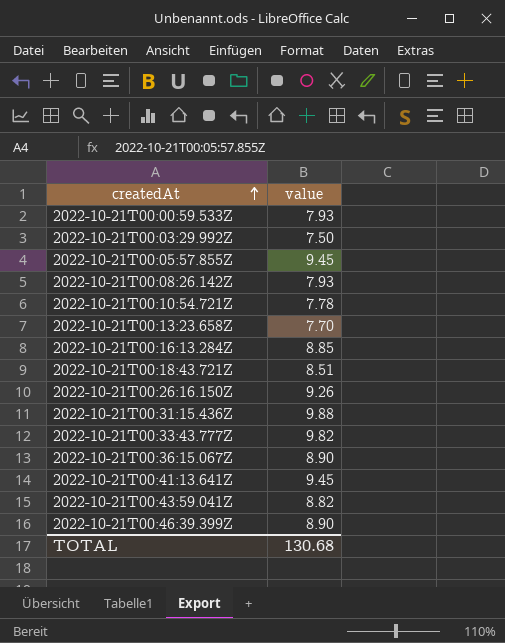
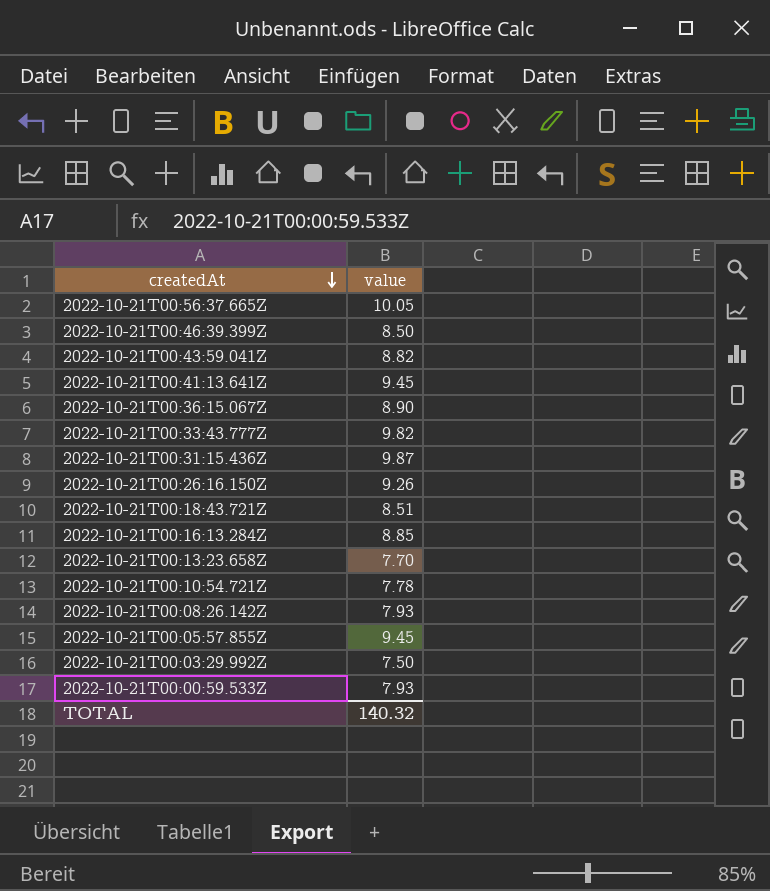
row order: createdAt ascending -> createdAt descending
row 2022-10-21T00:56:37.665Z: none -> 10.05
2022-10-21T00:46:39.399Z | value: 8.90 -> 8.50
2022-10-21T00:31:15.436Z | value: 9.88 -> 9.87
TOTAL | value: 130.68 -> 140.32

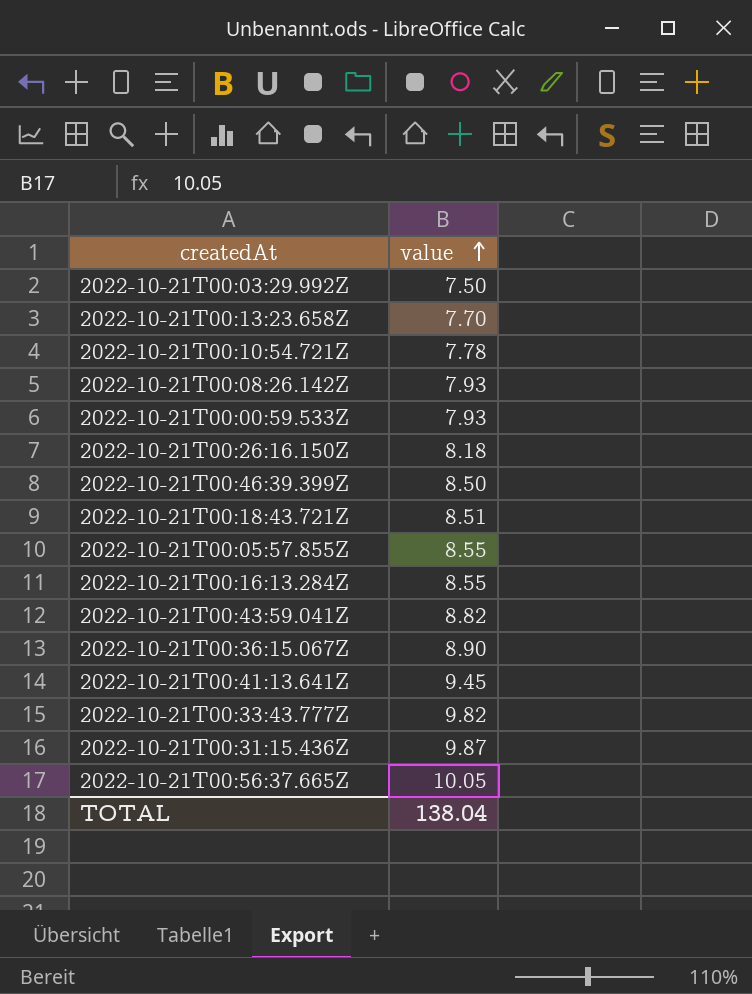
row order: createdAt descending -> value ascending
2022-10-21T00:26:16.150Z | value: 9.26 -> 8.18
2022-10-21T00:05:57.855Z | value: 9.45 -> 8.55
2022-10-21T00:16:13.284Z | value: 8.85 -> 8.55
TOTAL | value: 140.32 -> 138.04

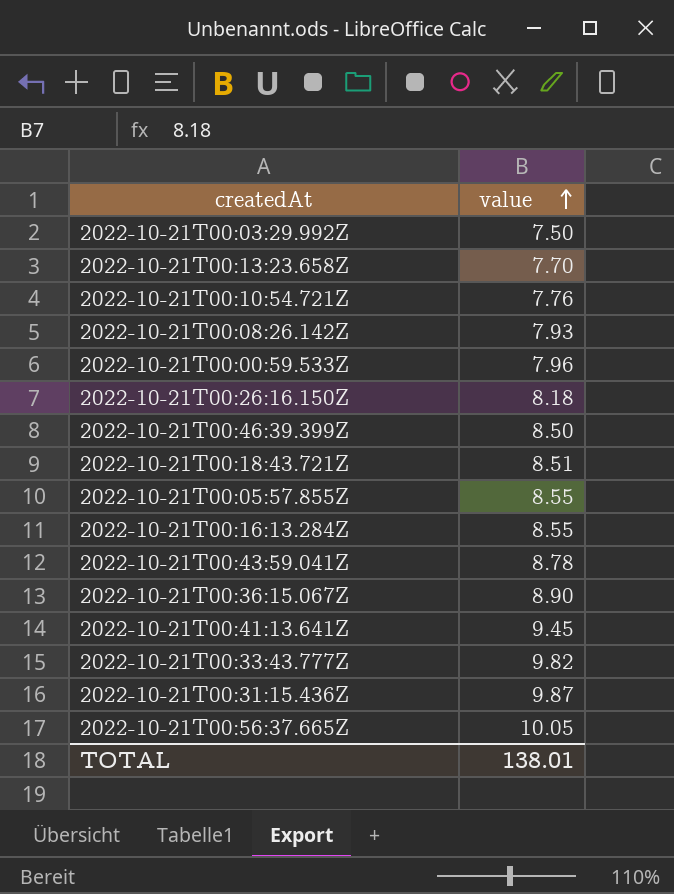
2022-10-21T00:10:54.721Z | value: 7.78 -> 7.76
2022-10-21T00:00:59.533Z | value: 7.93 -> 7.96
2022-10-21T00:43:59.041Z | value: 8.82 -> 8.78
TOTAL | value: 138.04 -> 138.01

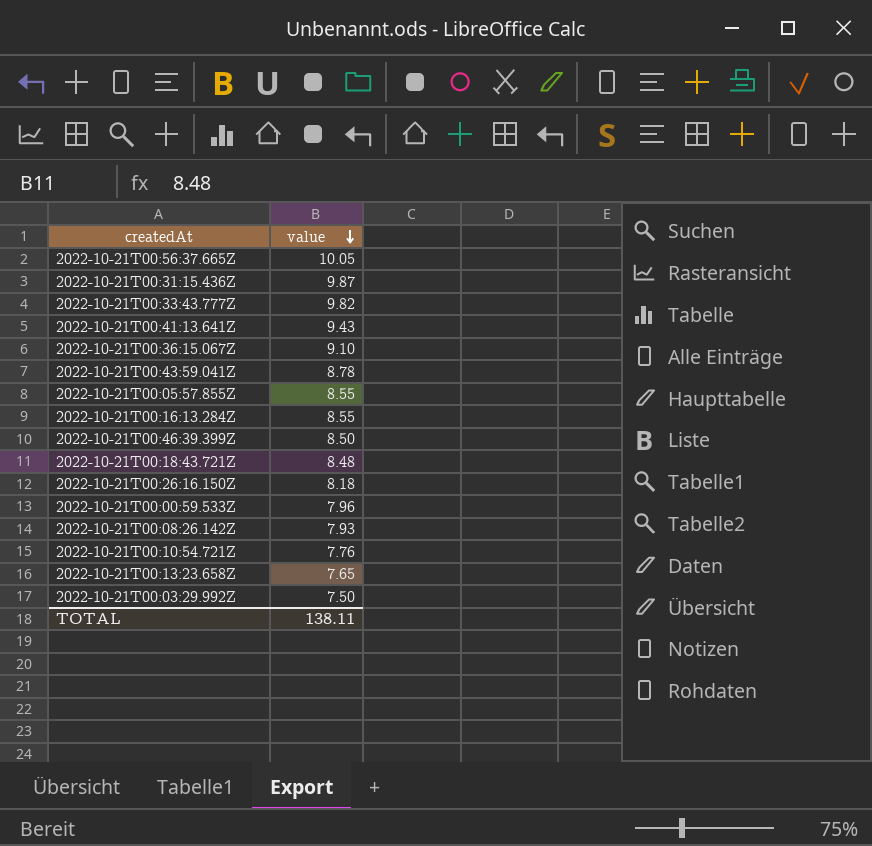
row order: value ascending -> value descending
2022-10-21T00:41:13.641Z | value: 9.45 -> 9.43
2022-10-21T00:36:15.067Z | value: 8.90 -> 9.10
2022-10-21T00:18:43.721Z | value: 8.51 -> 8.48
2022-10-21T00:13:23.658Z | value: 7.70 -> 7.65
TOTAL | value: 138.01 -> 138.11

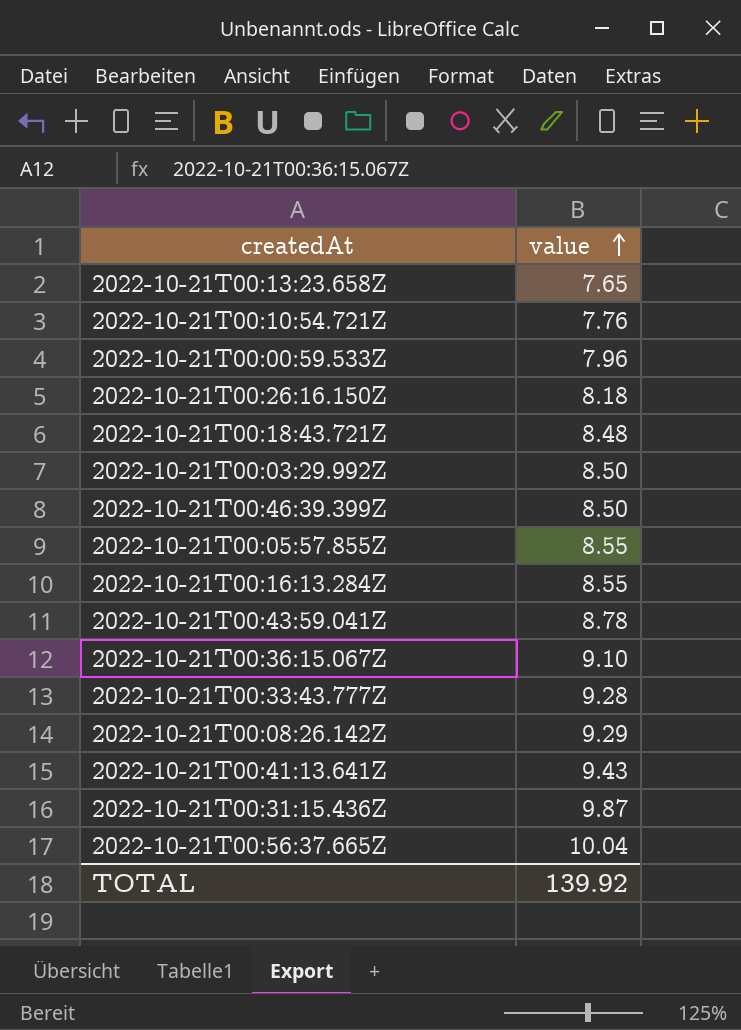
row order: value descending -> value ascending
2022-10-21T00:03:29.992Z | value: 7.50 -> 8.50
2022-10-21T00:33:43.777Z | value: 9.82 -> 9.28
2022-10-21T00:08:26.142Z | value: 7.93 -> 9.29
2022-10-21T00:56:37.665Z | value: 10.05 -> 10.04
TOTAL | value: 138.11 -> 139.92

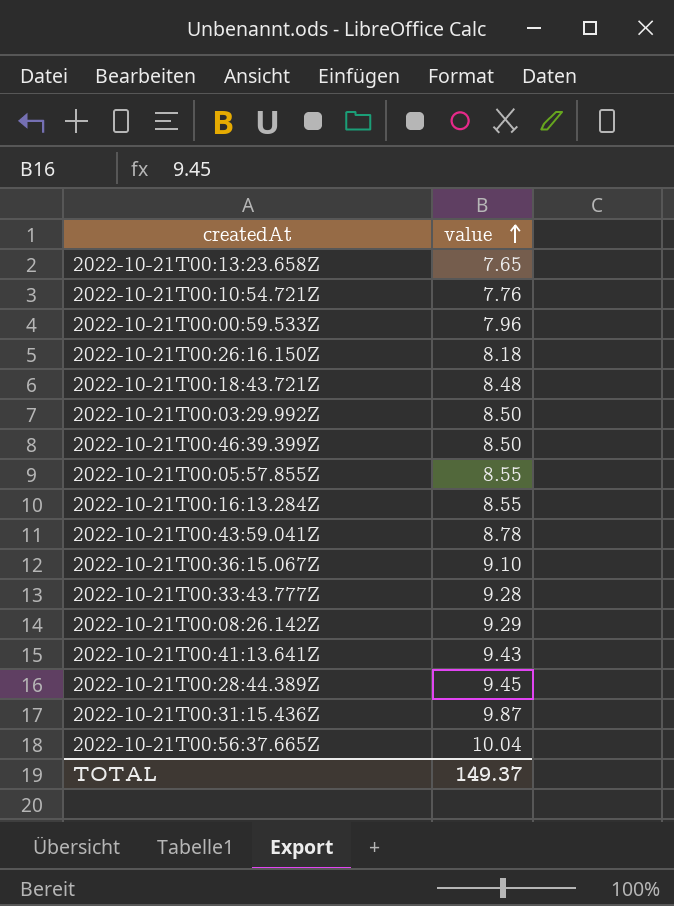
row 2022-10-21T00:28:44.389Z: none -> 9.45
TOTAL | value: 139.92 -> 149.37

